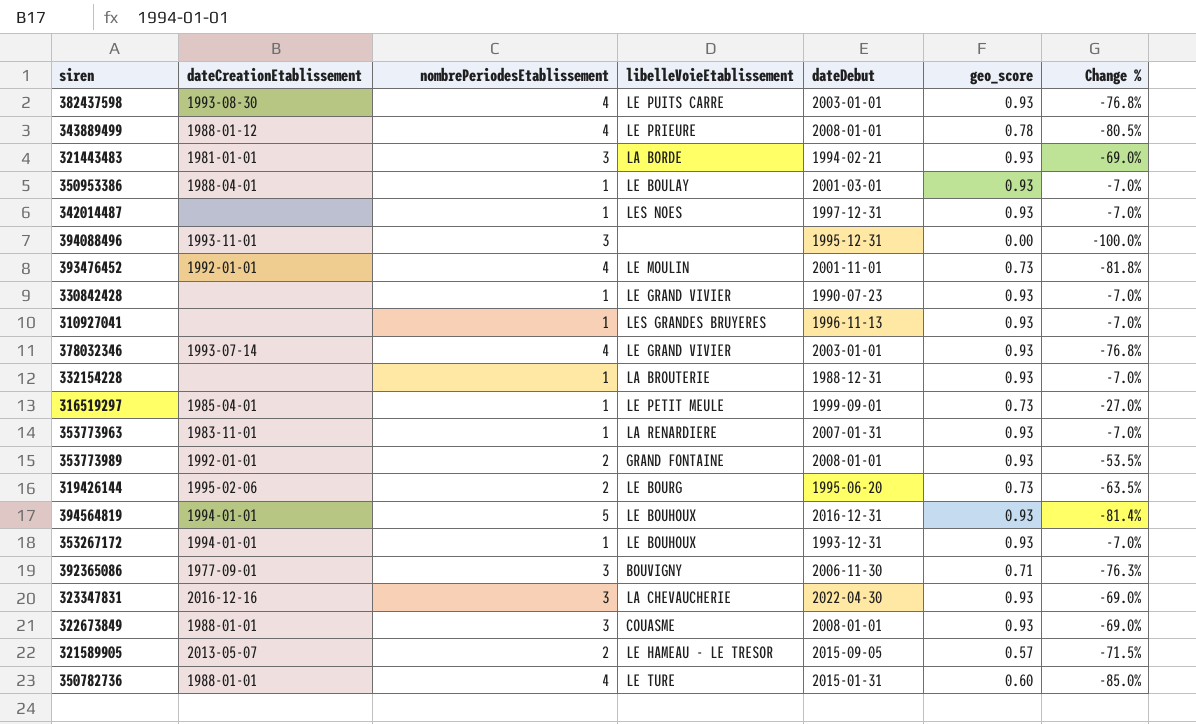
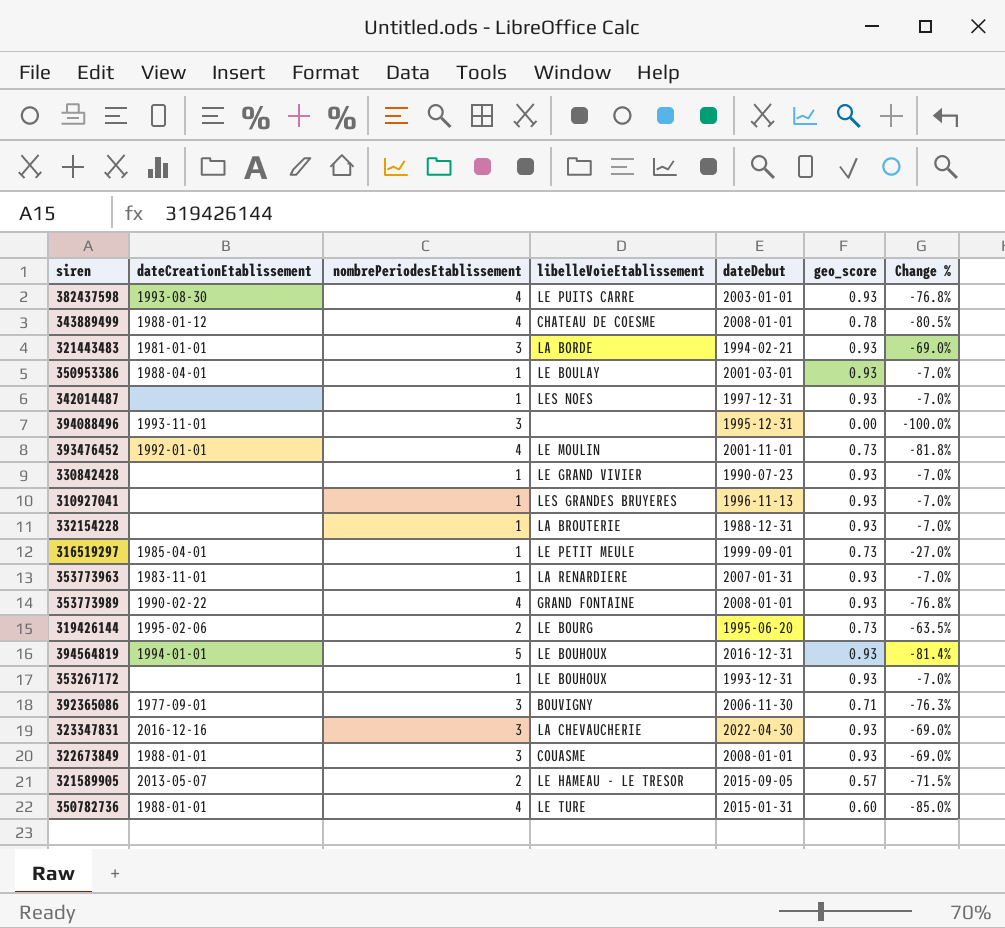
row 378032346: 1993-07-14 | 4 | LE GRAND VIVIER | 2003-01-01 | 0.93 | -76.8% -> none
343889499 | libelleVoieEtablissement: LE PRIEURE -> CHATEAU DE COESME
353773989 | dateCreationEtablissement: 1992-01-01 -> 1990-02-22
353773989 | nombrePeriodesEtablissement: 2 -> 4
353773989 | Change %: -53.5% -> -76.8%
353267172 | dateCreationEtablissement: 1994-01-01 -> none

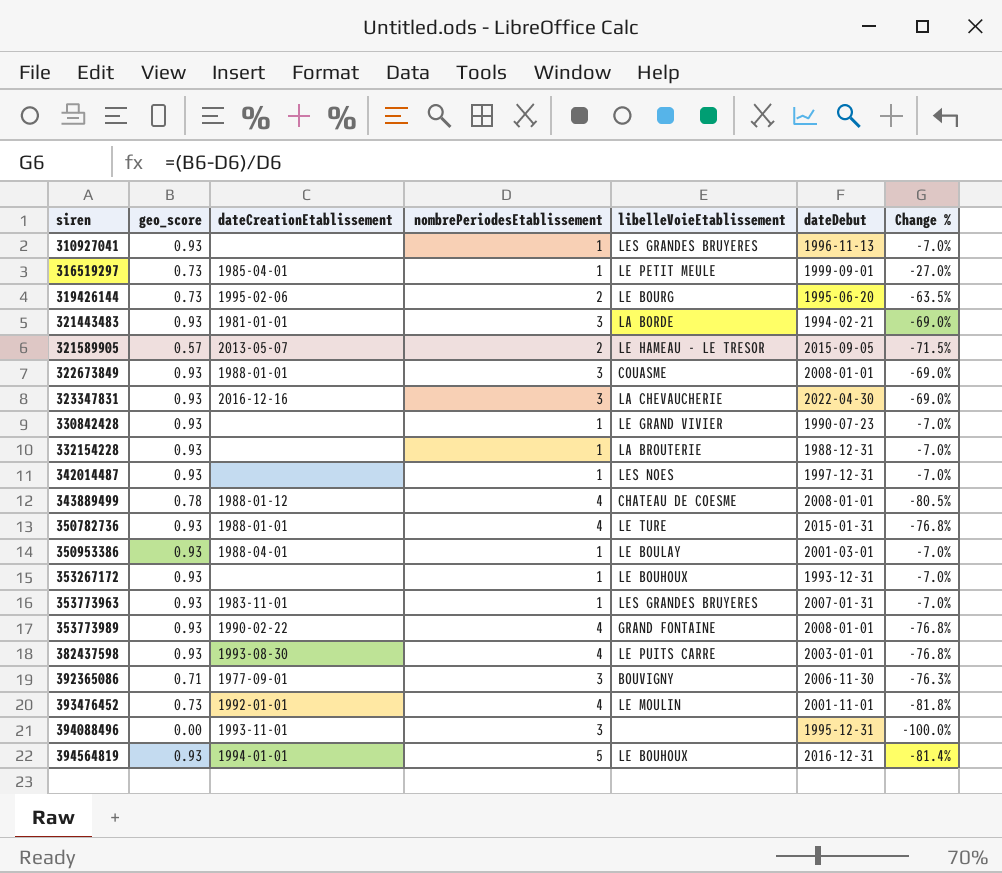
row order: none -> siren ascending
column geo_score | position: 6 -> 2
350782736 | geo_score: 0.60 -> 0.93
350782736 | Change %: -85.0% -> -76.8%
353773963 | libelleVoieEtablissement: LA RENARDIERE -> LES GRANDES BRUYERES

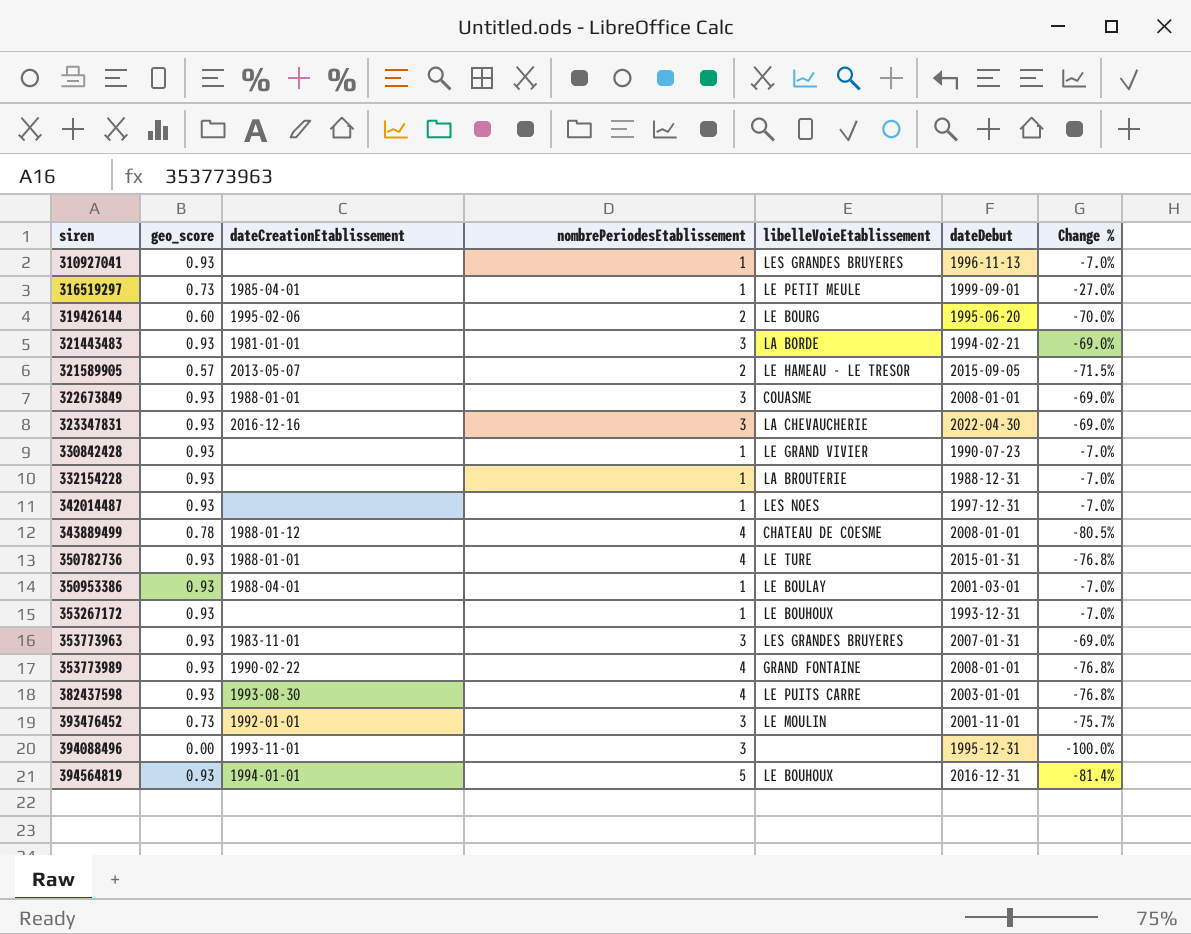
row 392365086: 0.71 | 1977-09-01 | 3 | BOUVIGNY | 2006-11-30 | -76.3% -> none
319426144 | geo_score: 0.73 -> 0.60
319426144 | Change %: -63.5% -> -70.0%
353773963 | nombrePeriodesEtablissement: 1 -> 3
353773963 | Change %: -7.0% -> -69.0%
393476452 | nombrePeriodesEtablissement: 4 -> 3
393476452 | Change %: -81.8% -> -75.7%

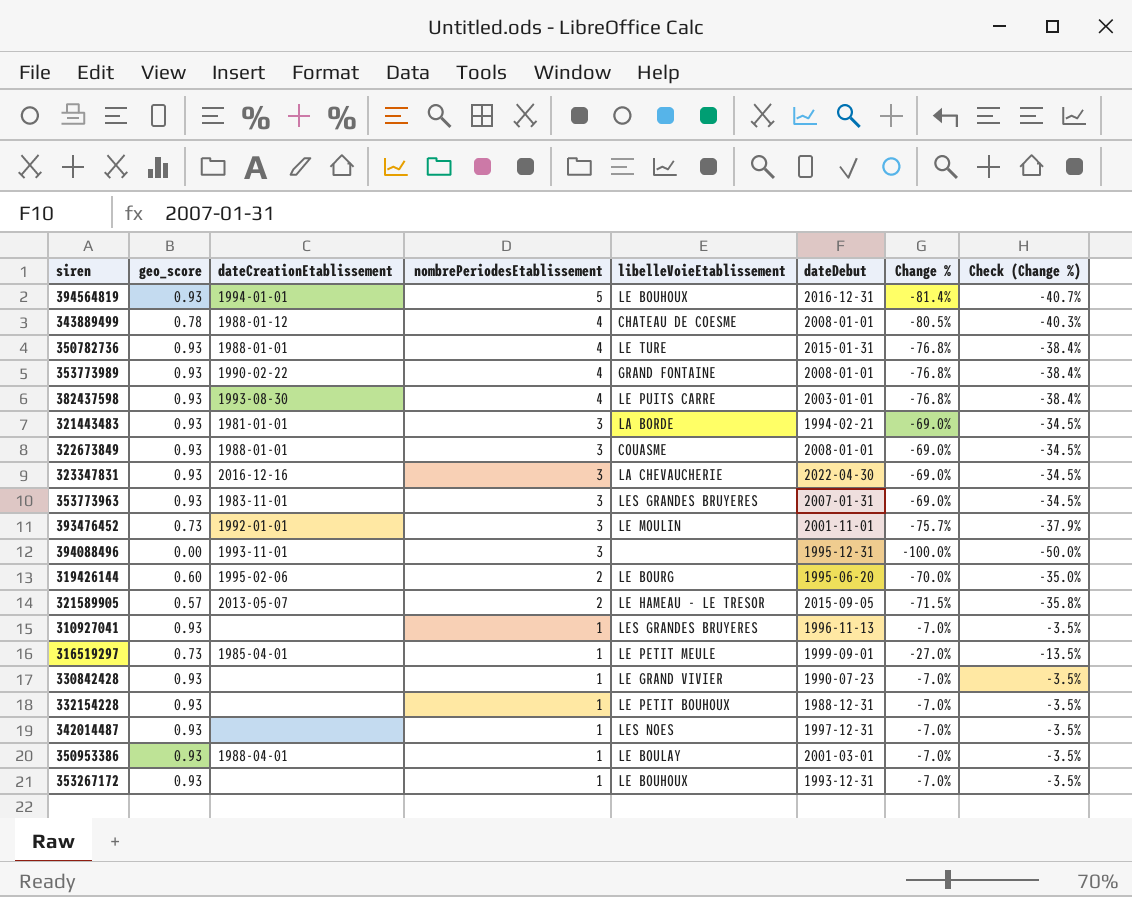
row order: siren ascending -> nombrePeriodesEtablissement descending
column Check (Change %) | formula: none -> [Change %] * 0.5
332154228 | libelleVoieEtablissement: LA BROUTERIE -> LE PETIT BOUHOUX

